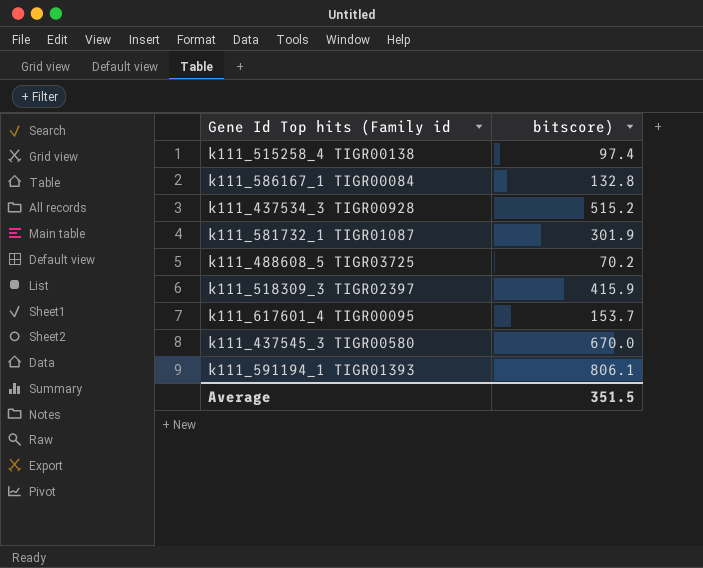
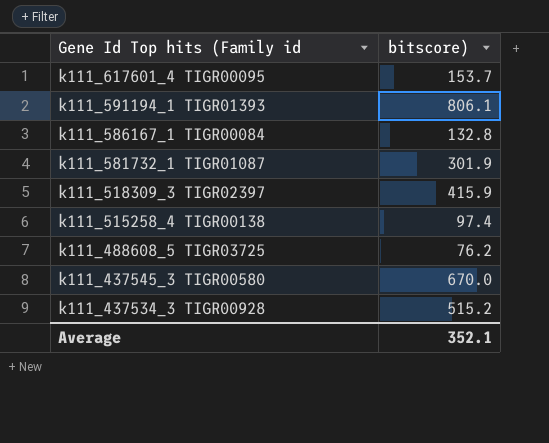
row order: none -> Gene Id Top hits (Family id descending
k111_488608_5 TIGR03725 | bitscore): 70.2 -> 76.2
Average | bitscore): 351.5 -> 352.1

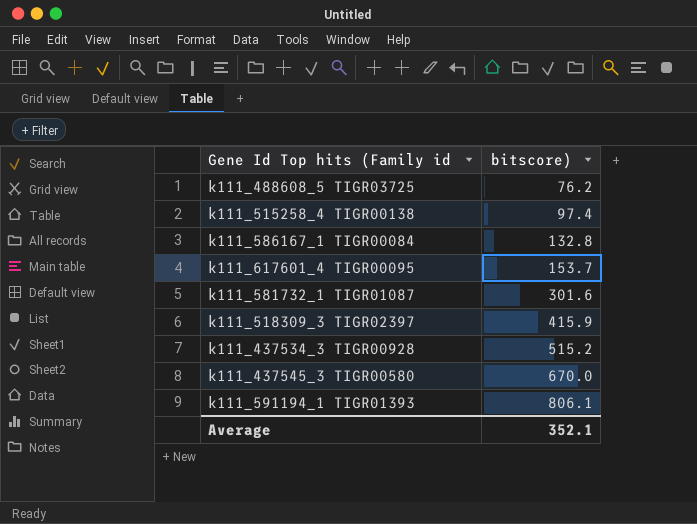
row order: Gene Id Top hits (Family id descending -> bitscore) ascending
k111_581732_1 TIGR01087 | bitscore): 301.9 -> 301.6

